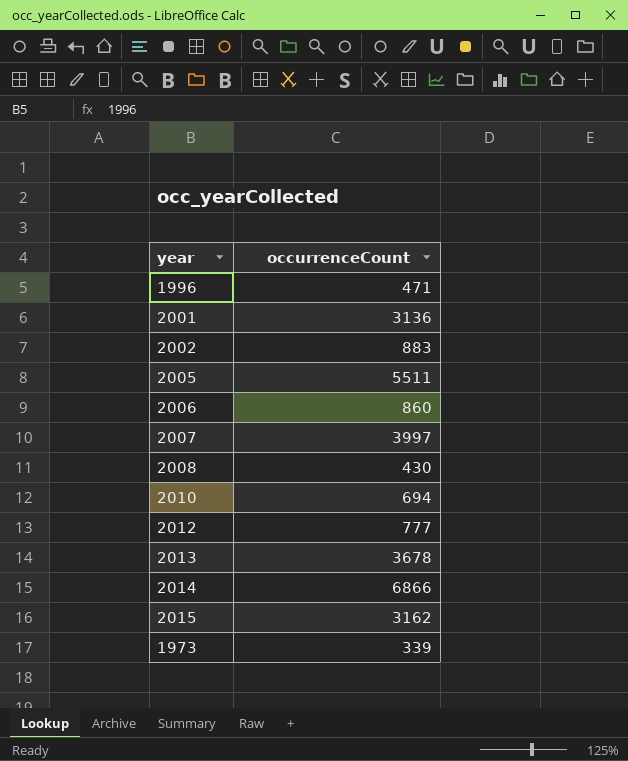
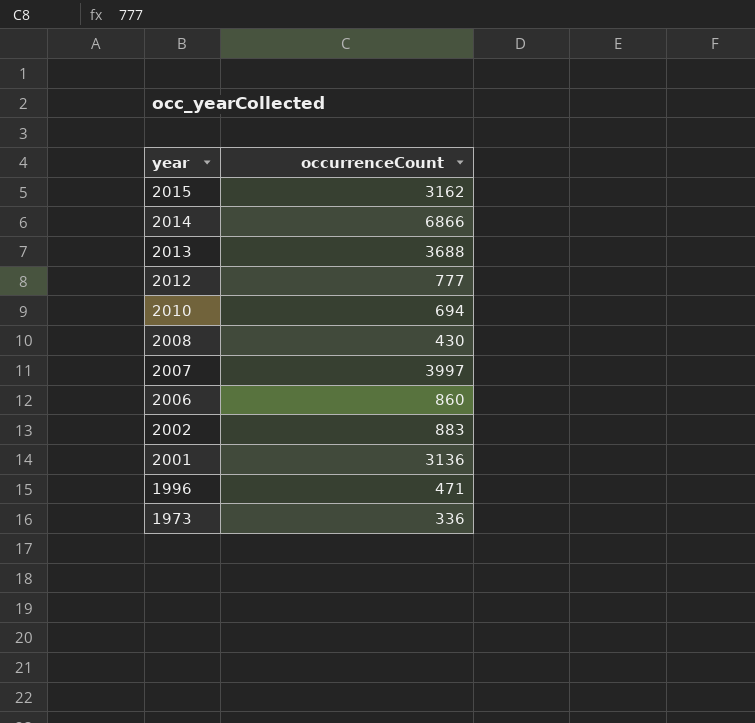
row order: none -> year descending
row 2005: 5511 -> none
2013 | occurrenceCount: 3678 -> 3688
1973 | occurrenceCount: 339 -> 336

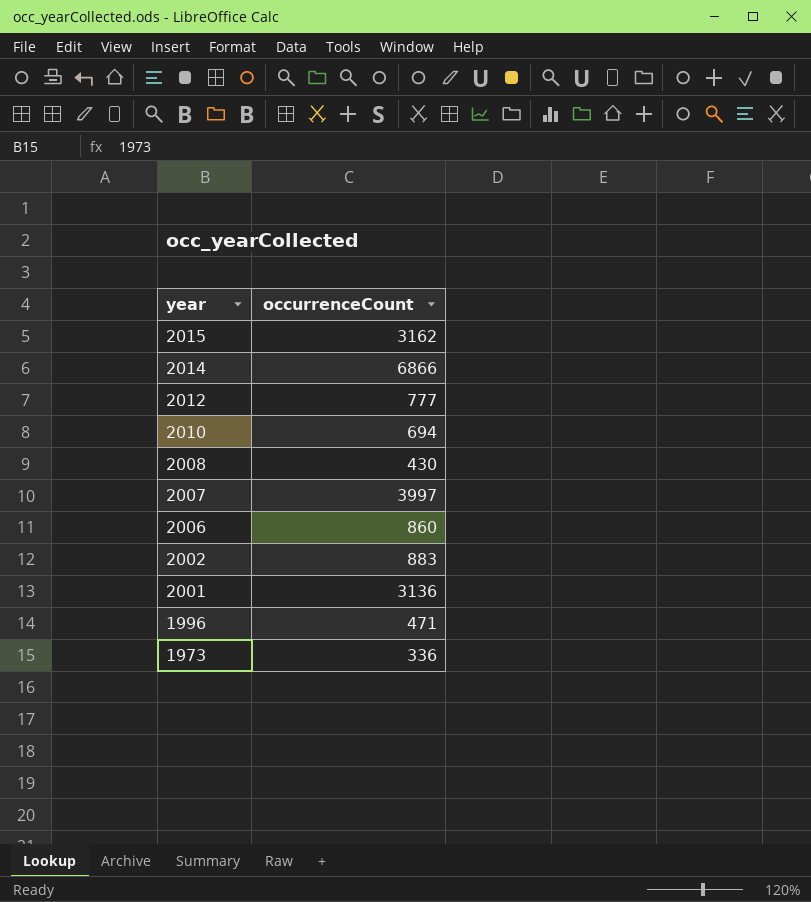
row 2013: 3688 -> none

